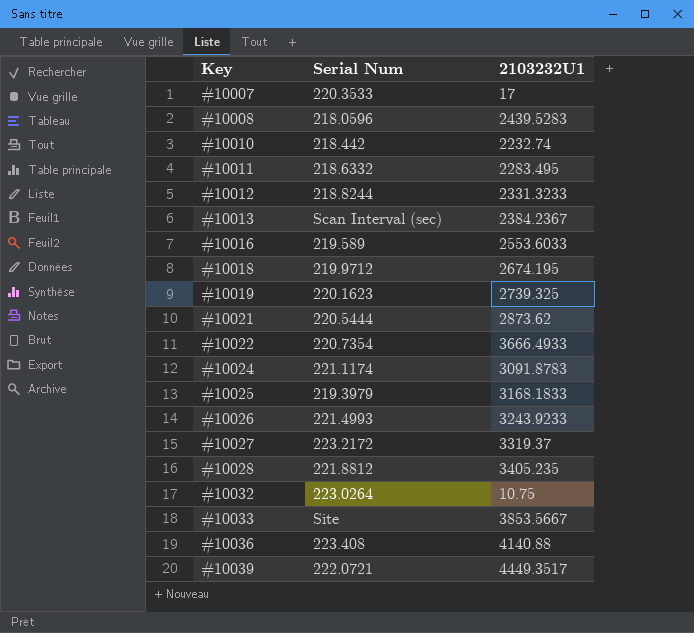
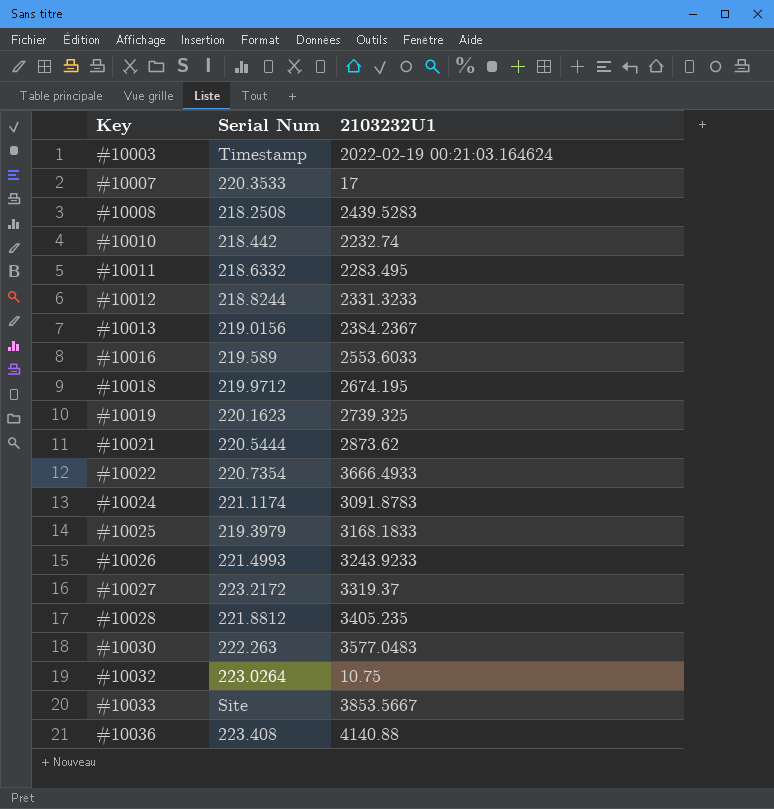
row #10039: 222.0721 | 4449.3517 -> none
row #10003: none -> Timestamp | 2022-02-19 00:21:03.164624
#10008 | Serial Num: 218.0596 -> 218.2508
#10013 | Serial Num: Scan Interval (sec) -> 219.0156
row #10030: none -> 222.263 | 3577.0483

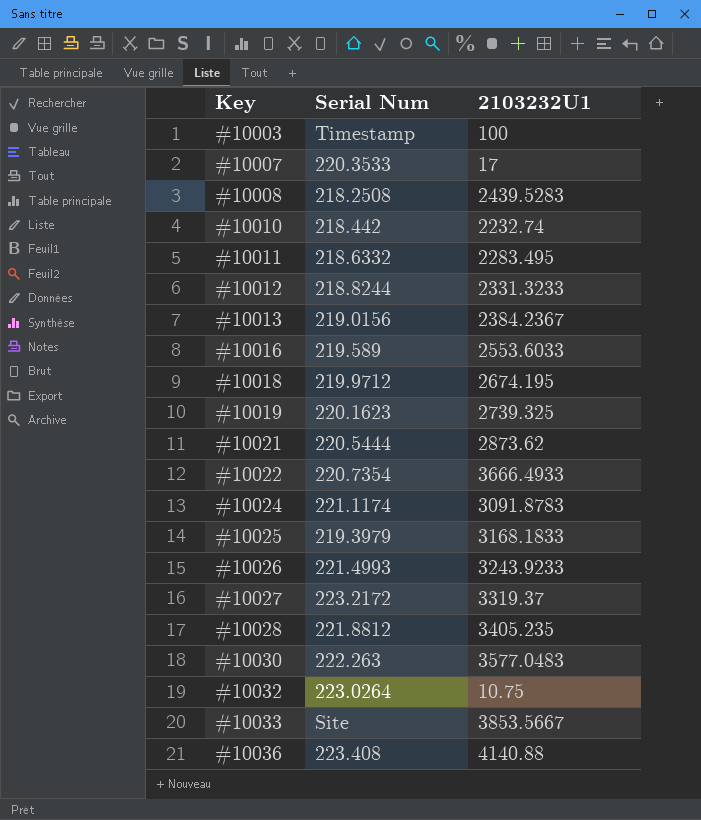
#10003 | 2103232U1: 2022-02-19 00:21:03.164624 -> 100

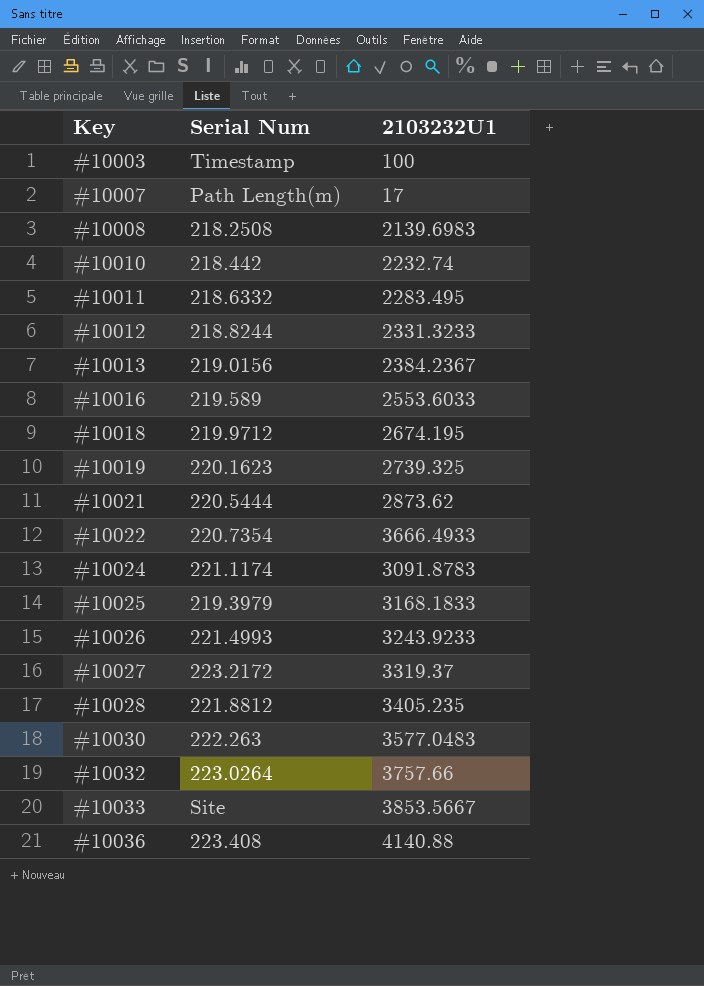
#10007 | Serial Num: 220.3533 -> Path Length(m)
#10008 | 2103232U1: 2439.5283 -> 2139.6983
#10032 | 2103232U1: 10.75 -> 3757.66

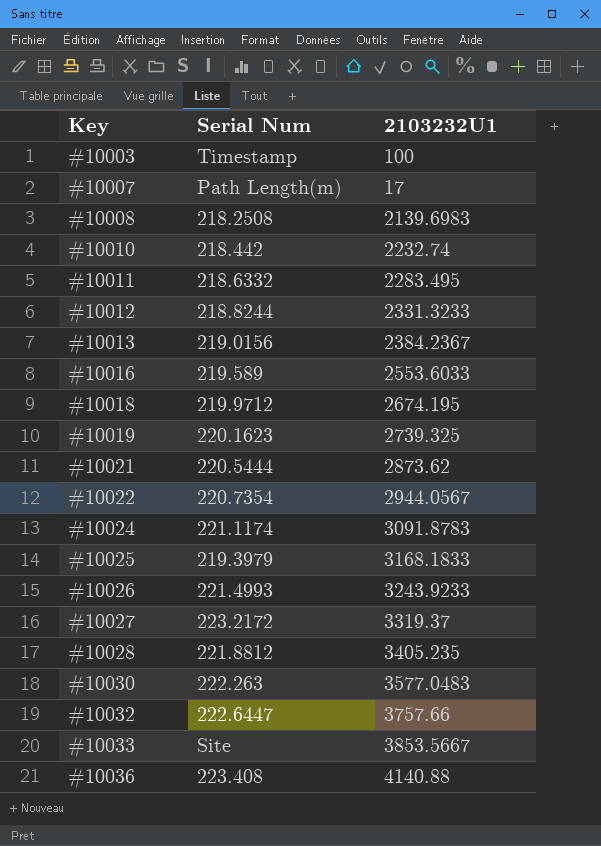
#10022 | 2103232U1: 3666.4933 -> 2944.0567
#10032 | Serial Num: 223.0264 -> 222.6447

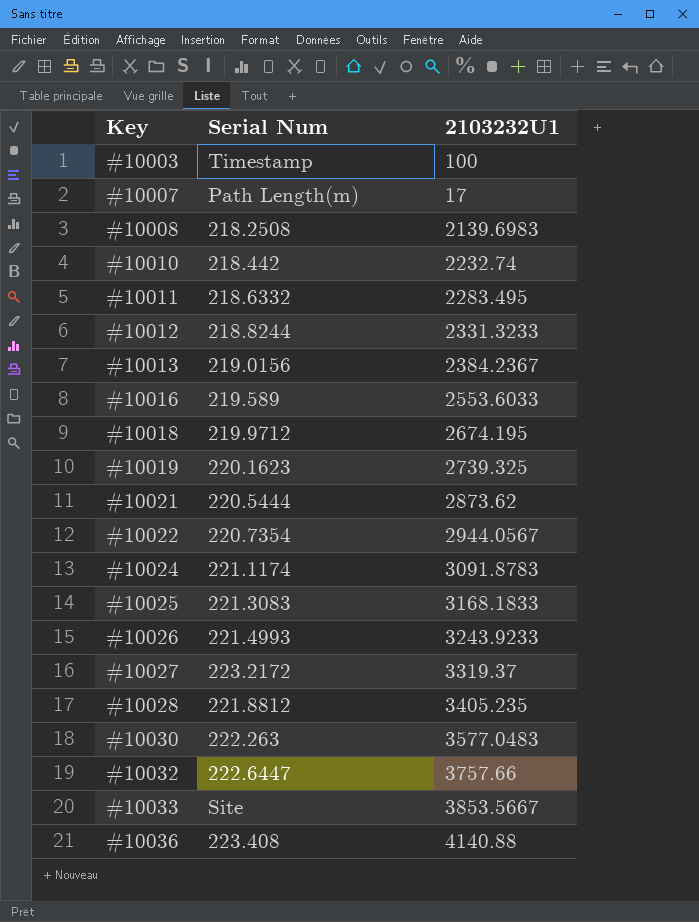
#10025 | Serial Num: 219.3979 -> 221.3083

